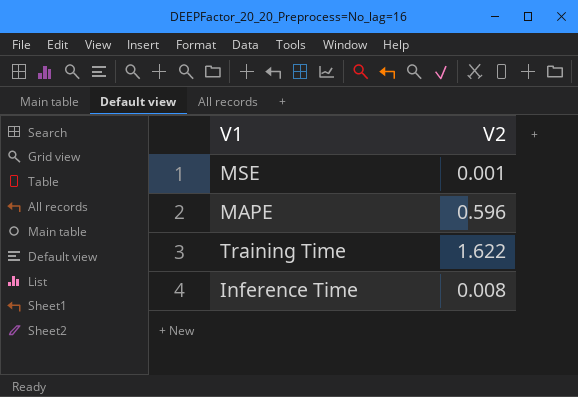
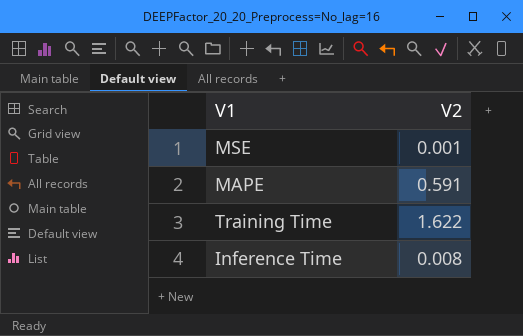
MAPE | V2: 0.596 -> 0.591

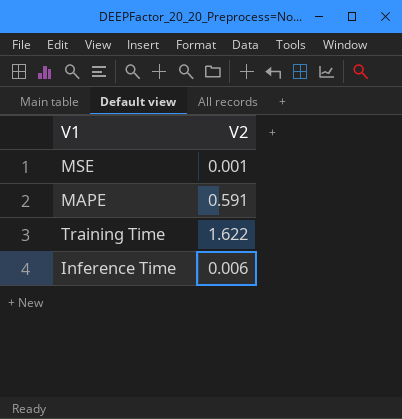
Inference Time | V2: 0.008 -> 0.006

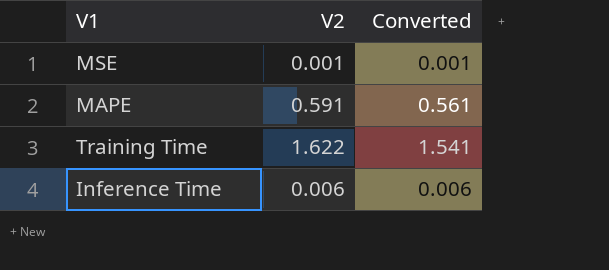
column Converted | formula: none -> [V2] * 0.95

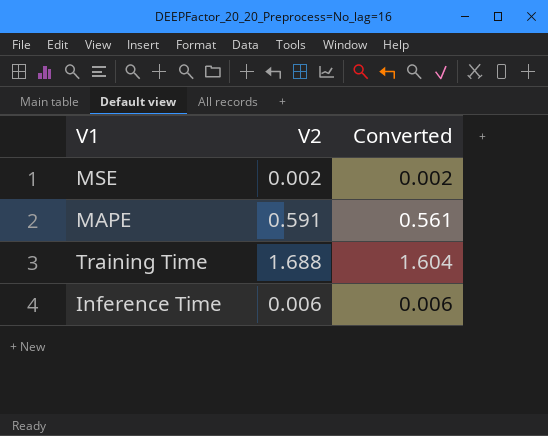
MSE | V2: 0.001 -> 0.002
MSE | Converted: 0.001 -> 0.002
Training Time | V2: 1.622 -> 1.688
Training Time | Converted: 1.541 -> 1.604

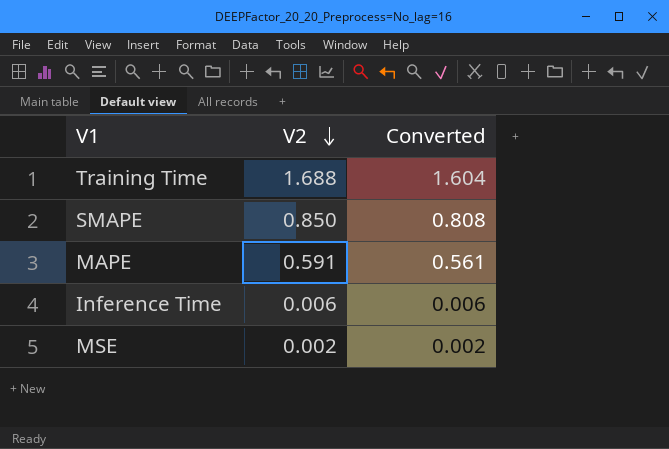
row order: none -> V2 descending
row SMAPE: none -> 0.850 | 0.808

